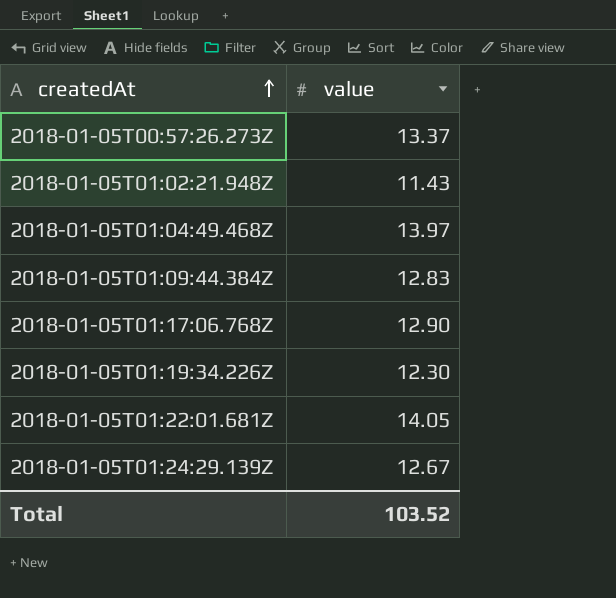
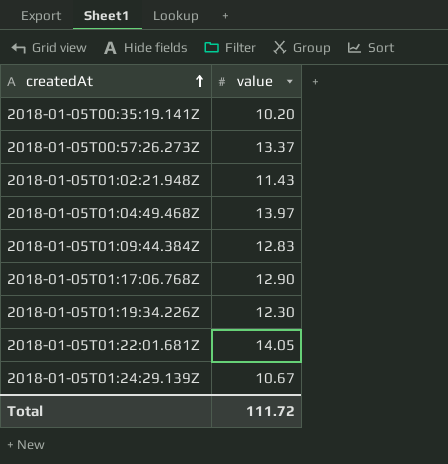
row 2018-01-05T00:35:19.141Z: none -> 10.20
2018-01-05T01:24:29.139Z | value: 12.67 -> 10.67
Total | value: 103.52 -> 111.72

